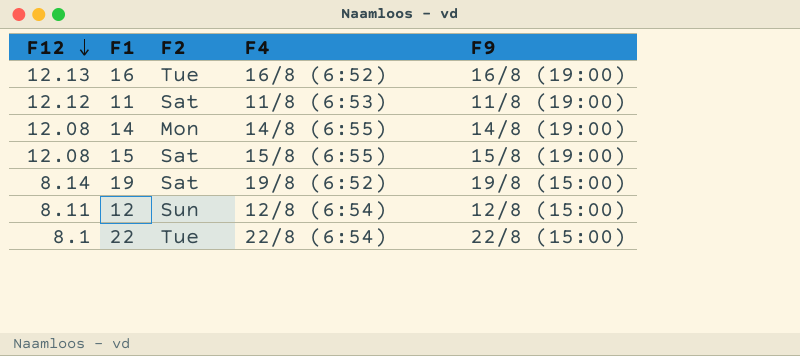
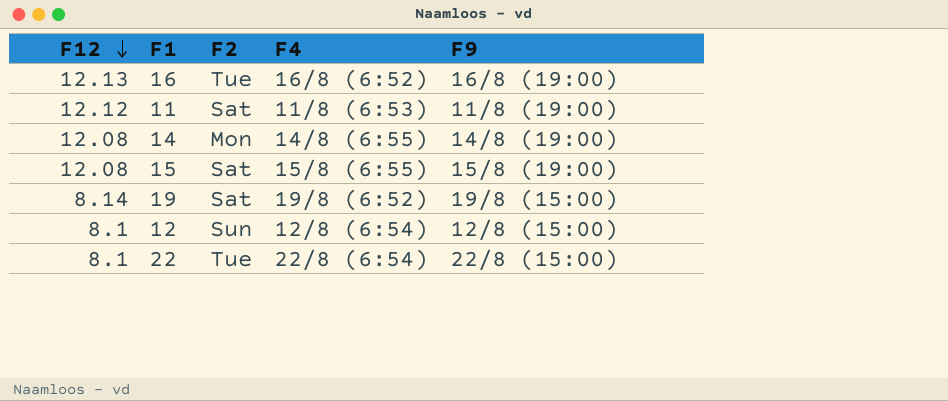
12 | F12: 8.11 -> 8.1

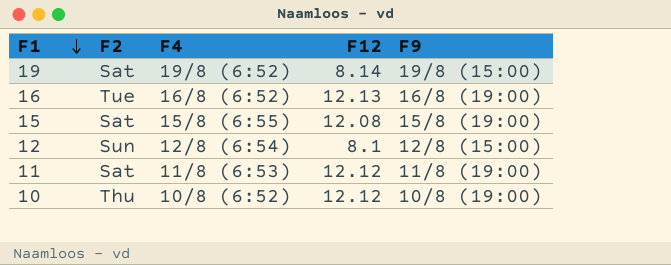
row order: F12 descending -> F1 descending
column F12 | position: 1 -> 4
row 14: 12.08 | Mon | 14/8 (6:55) | 14/8 (19:00) -> none
row 22: 8.1 | Tue | 22/8 (6:54) | 22/8 (15:00) -> none
row 10: none -> Thu | 10/8 (6:52) | 12.12 | 10/8 (19:00)

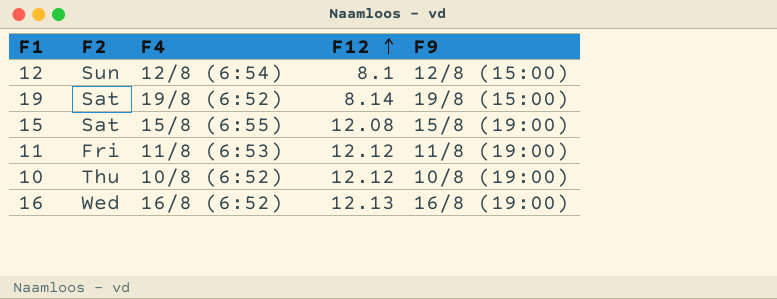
row order: F1 descending -> F12 ascending
11 | F2: Sat -> Fri
16 | F2: Tue -> Wed

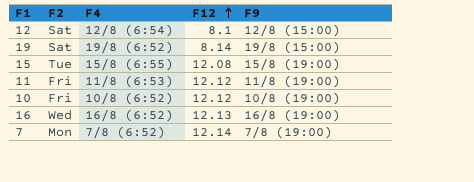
12 | F2: Sun -> Sat
15 | F2: Sat -> Tue
10 | F2: Thu -> Fri
row 7: none -> Mon | 7/8 (6:52) | 12.14 | 7/8 (19:00)

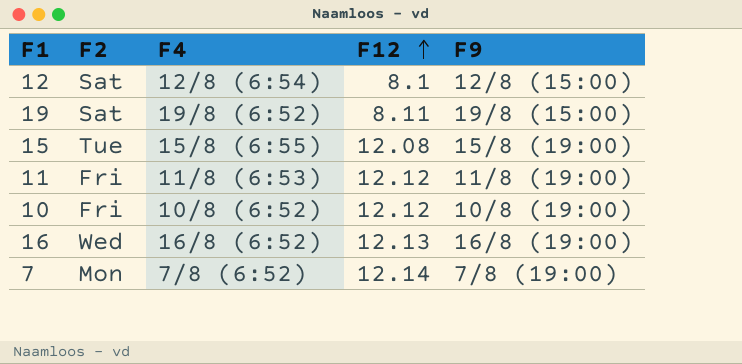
19 | F12: 8.14 -> 8.11

